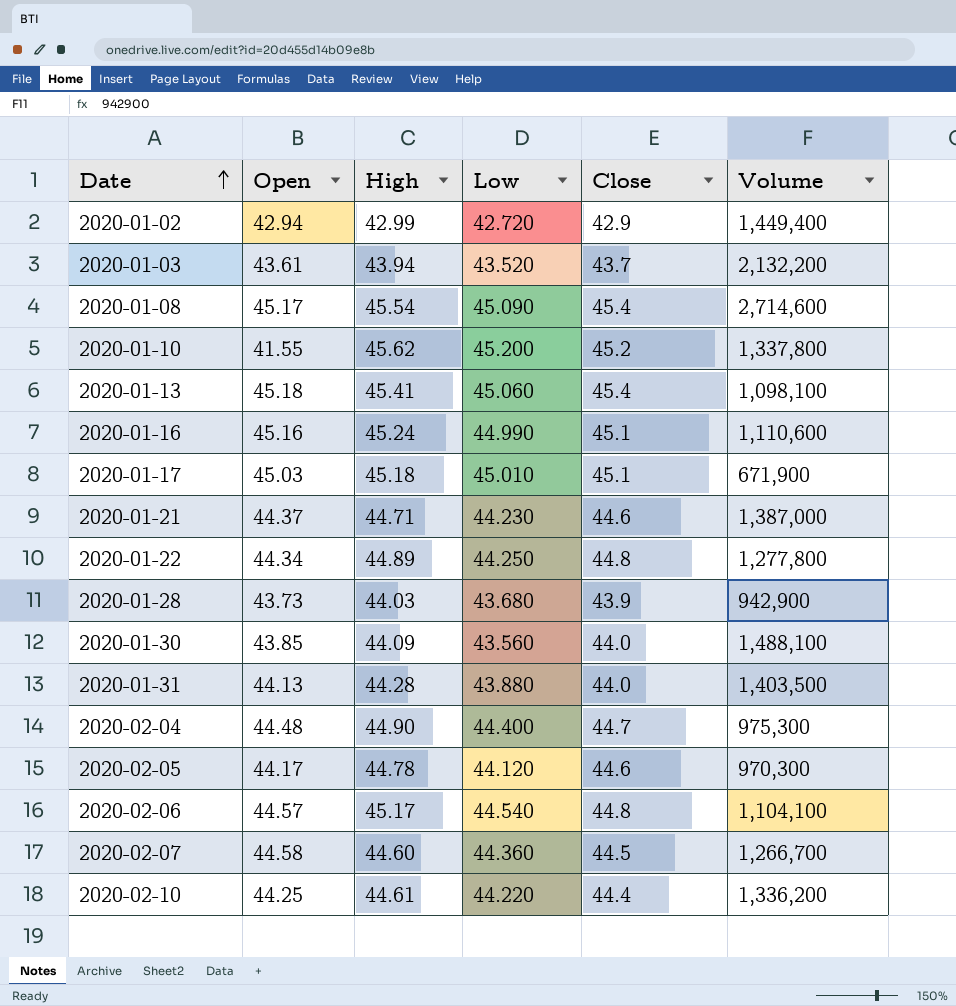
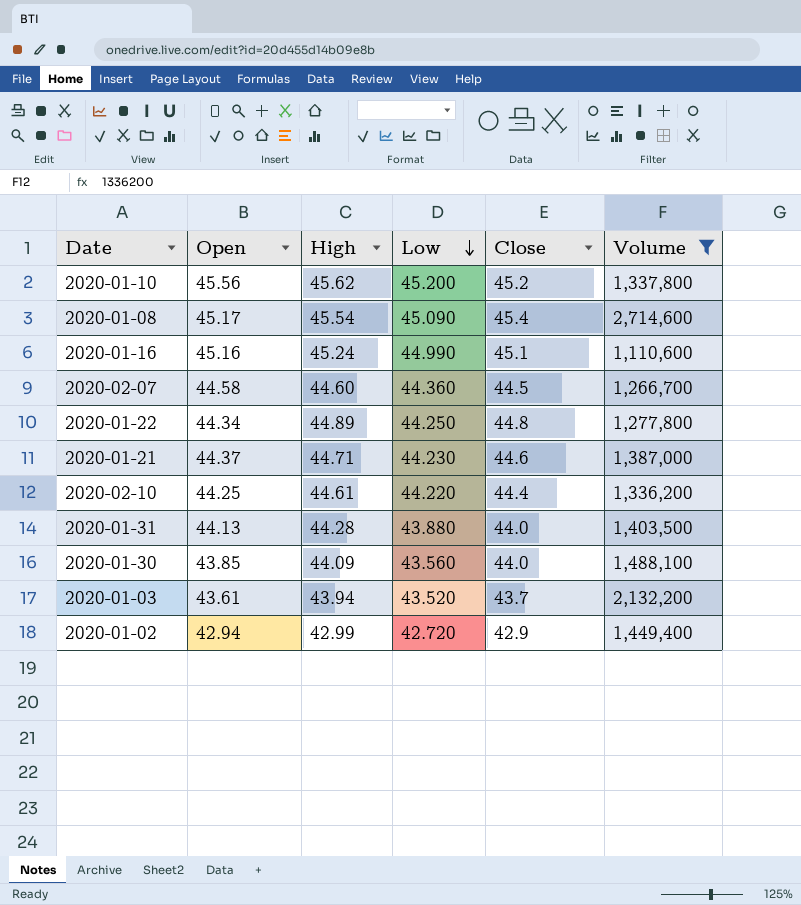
filter: none -> Volume >= 1,110,600
row order: Date ascending -> Low descending
2020-01-10 | Open: 41.55 -> 45.56

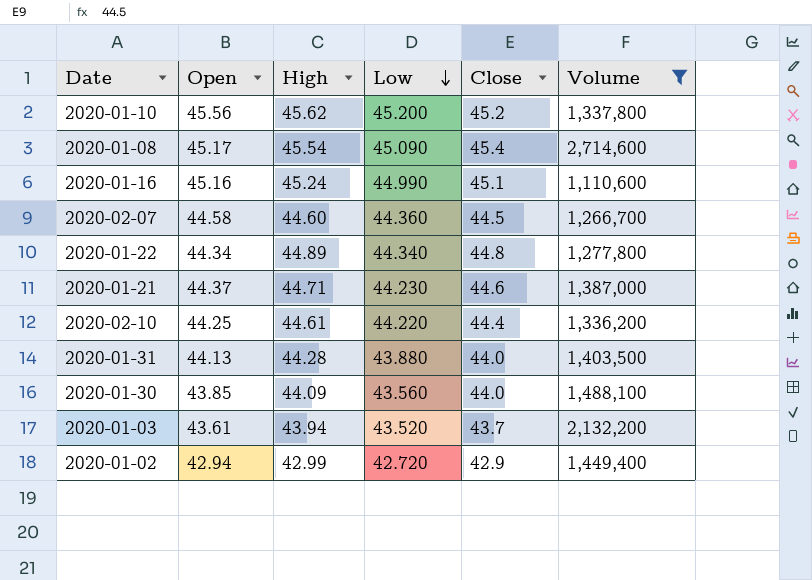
2020-01-22 | Low: 44.250 -> 44.340

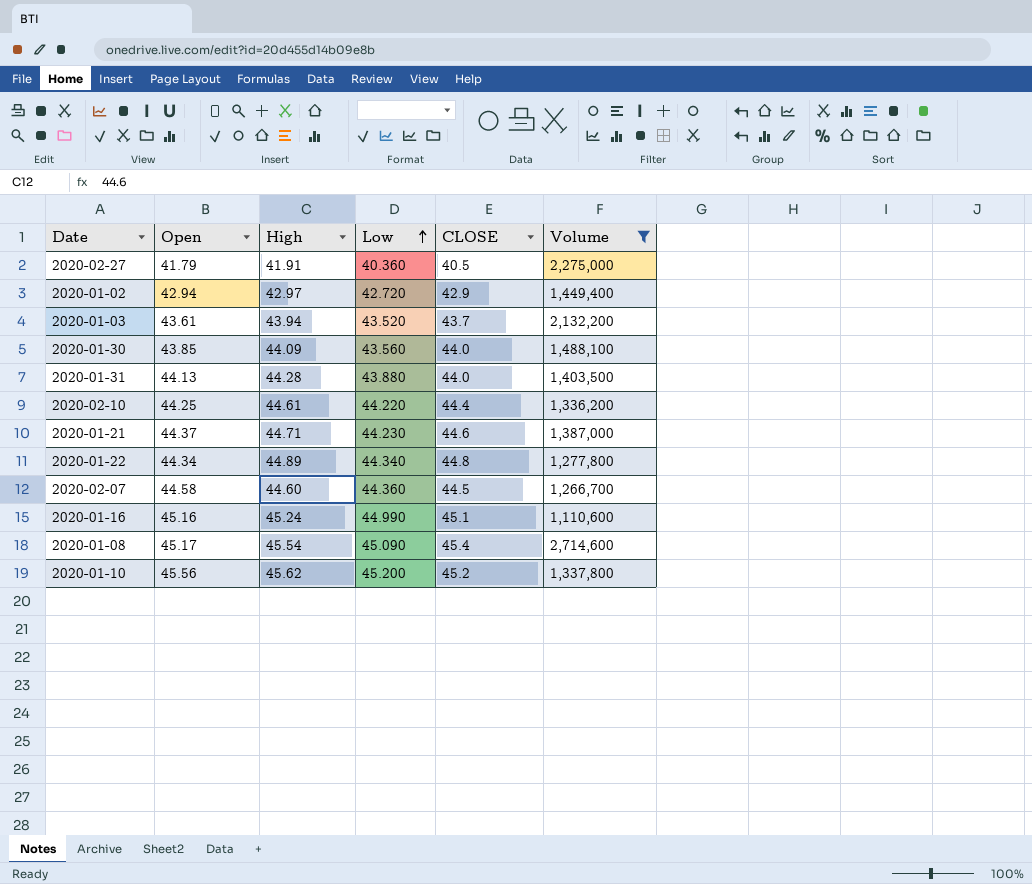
row order: Low descending -> Low ascending
column name: Close -> CLOSE
row 2020-02-27: none -> 41.79 | 41.91 | 40.360 | 40.5 | 2,275,000
2020-01-02 | High: 42.99 -> 42.97

